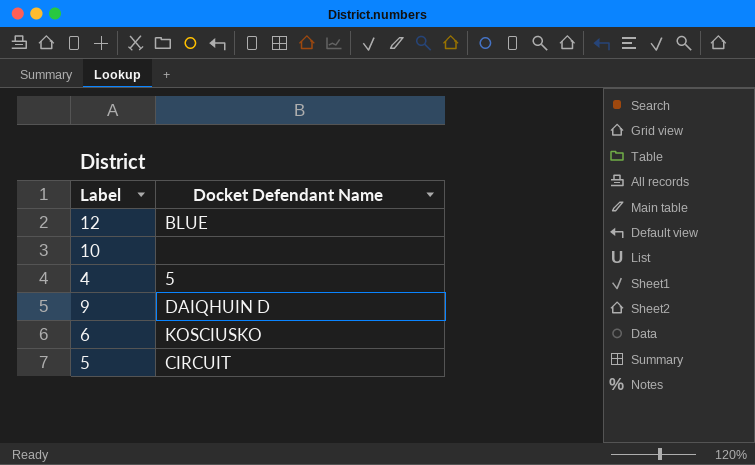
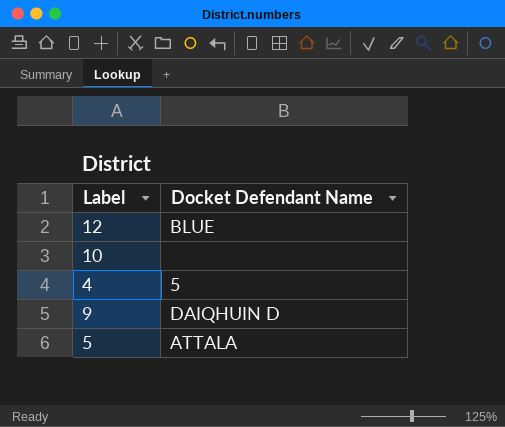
row 6: KOSCIUSKO -> none
5 | Docket Defendant Name: CIRCUIT -> ATTALA

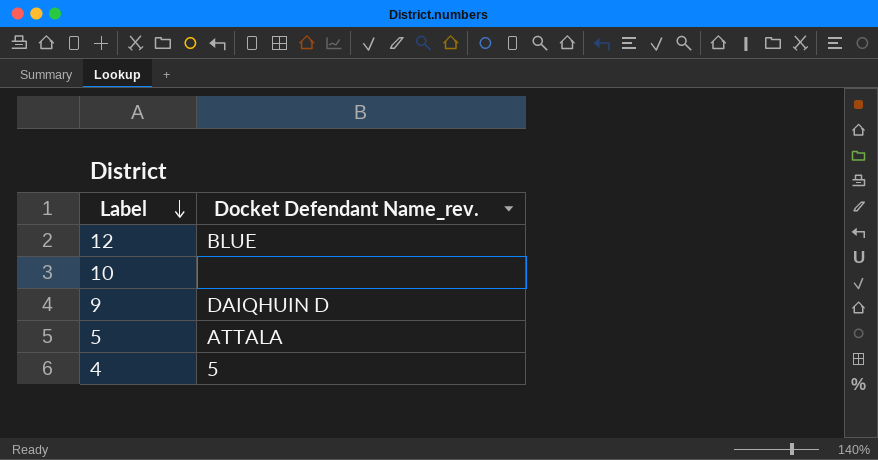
row order: none -> Label descending
column name: Docket Defendant Name -> Docket Defendant Name_rev.

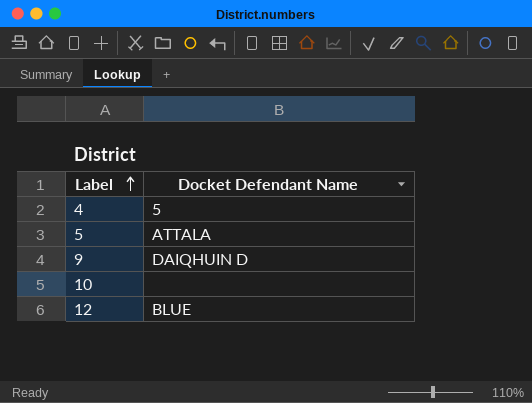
row order: Label descending -> Label ascending
column name: Docket Defendant Name_rev. -> Docket Defendant Name

